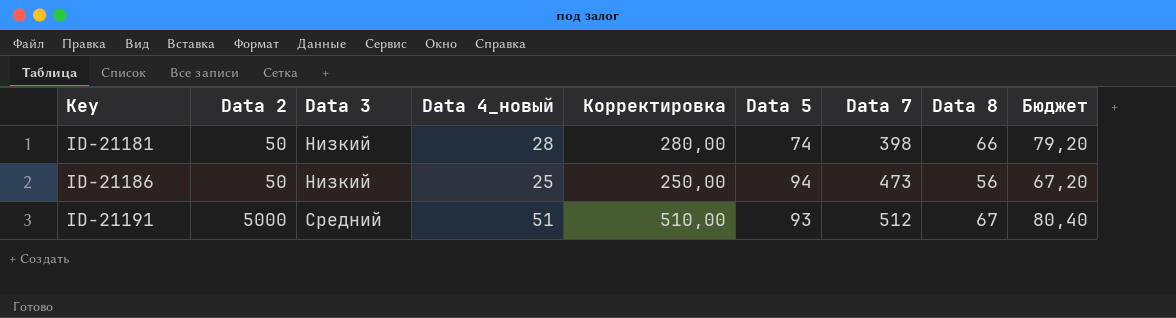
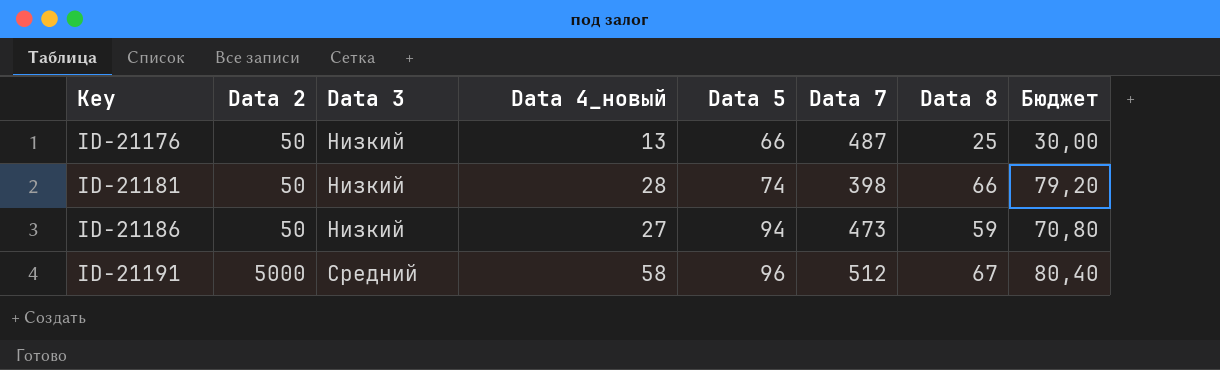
column Корректировка | formula: [Data 4_новый] * 10 -> none
row ID-21176: none -> 50 | Низкий | 13 | 66 | 487 | 25 | 30,00
ID-21186 | Data 4_новый: 25 -> 27
ID-21186 | Data 8: 56 -> 59
ID-21186 | Бюджет: 67,20 -> 70,80
ID-21191 | Data 4_новый: 51 -> 58
ID-21191 | Data 5: 93 -> 96

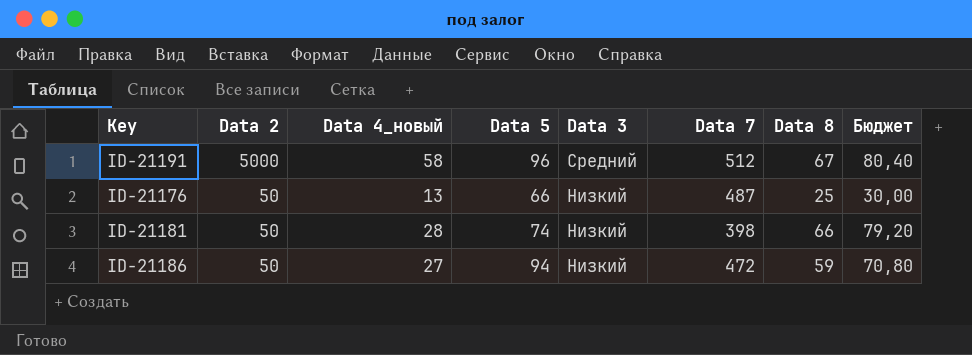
row order: Key ascending -> Data 2 descending
column Data 3 | position: 3 -> 5
ID-21186 | Data 7: 473 -> 472

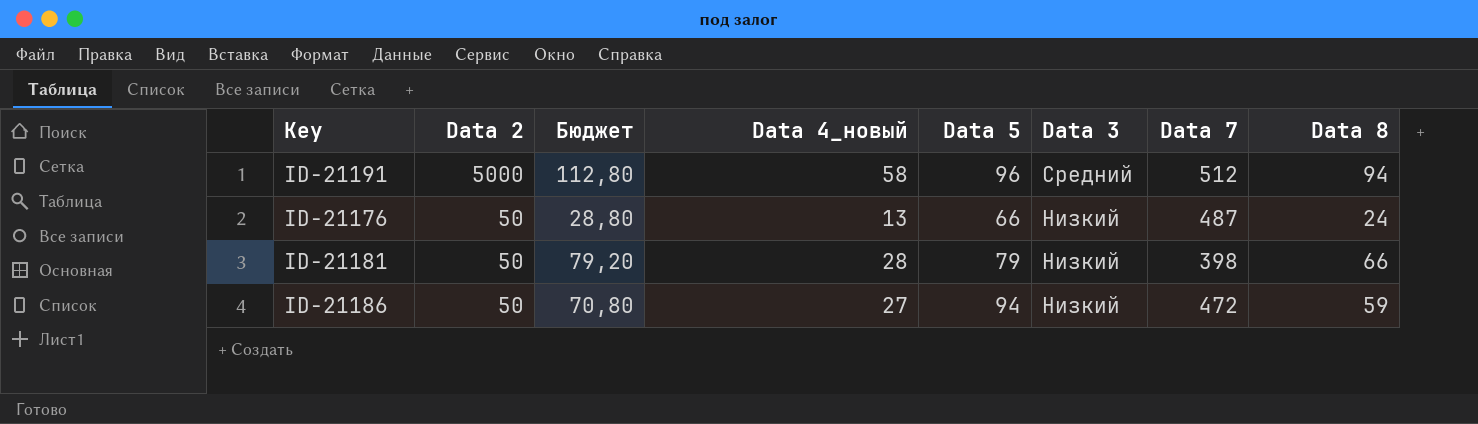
column Бюджет | position: 8 -> 3
ID-21191 | Бюджет: 80,40 -> 112,80
ID-21191 | Data 8: 67 -> 94
ID-21176 | Бюджет: 30,00 -> 28,80
ID-21176 | Data 8: 25 -> 24
ID-21181 | Data 5: 74 -> 79

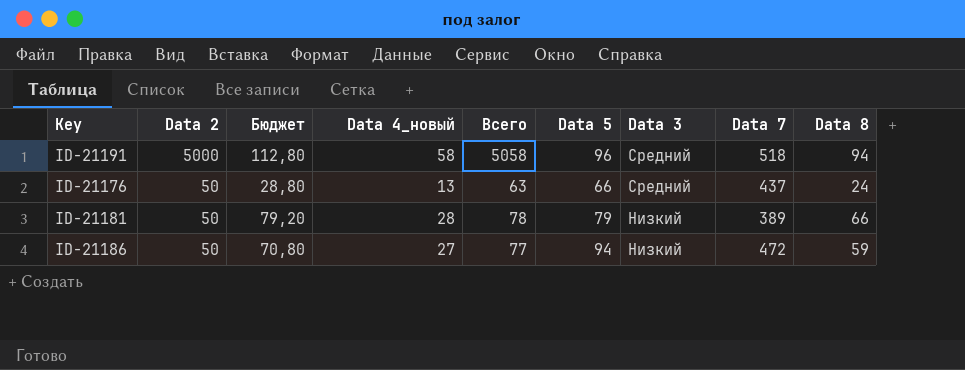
column Всего | formula: none -> [Data 2] + [Data 4_новый]
ID-21191 | Data 7: 512 -> 518
ID-21176 | Data 3: Низкий -> Средний
ID-21176 | Data 7: 487 -> 437
ID-21181 | Data 7: 398 -> 389

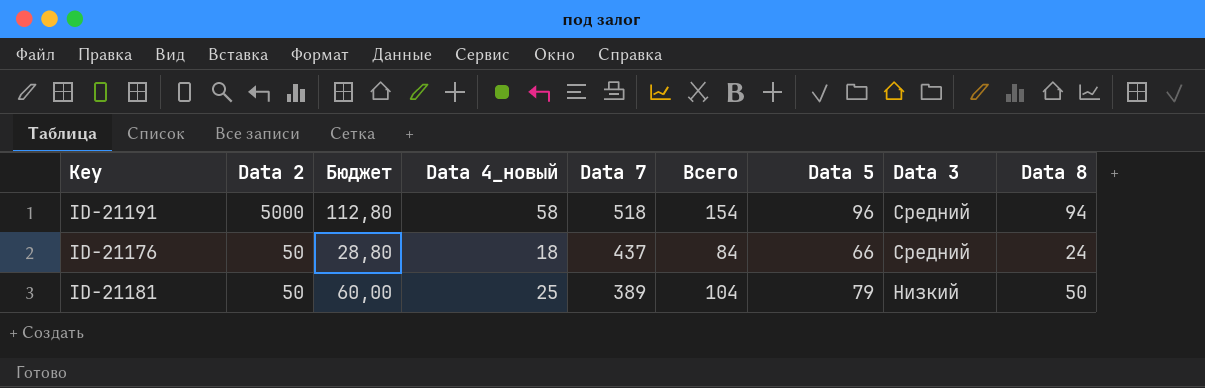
column Data 7 | position: 8 -> 5
column Всего | formula: [Data 2] + [Data 4_новый] -> [Data 4_новый] + [Data 5]
row ID-21186: 50 | 70,80 | 27 | 77 | 94 | Низкий | 472 | 59 -> none
ID-21176 | Data 4_новый: 13 -> 18
ID-21181 | Бюджет: 79,20 -> 60,00
ID-21181 | Data 4_новый: 28 -> 25
ID-21181 | Data 8: 66 -> 50

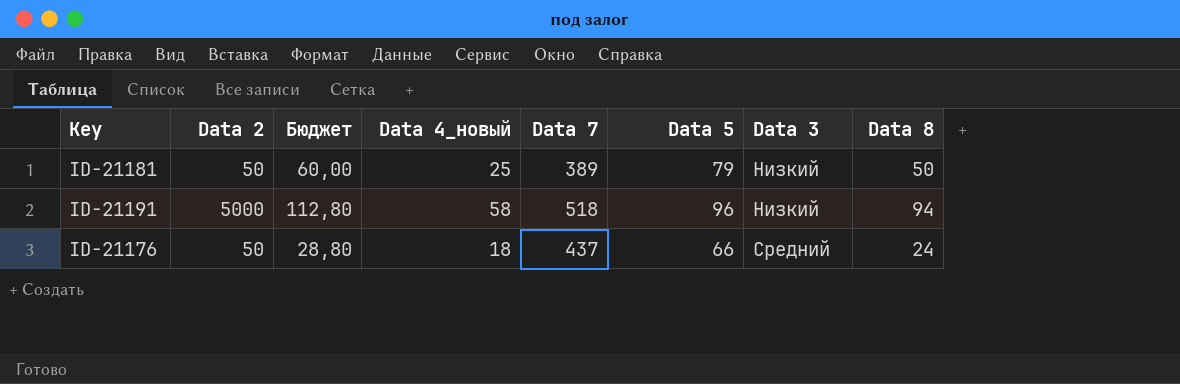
row order: Data 2 descending -> Data 3 ascending
column Всего | formula: [Data 4_новый] + [Data 5] -> none
ID-21191 | Data 3: Средний -> Низкий

